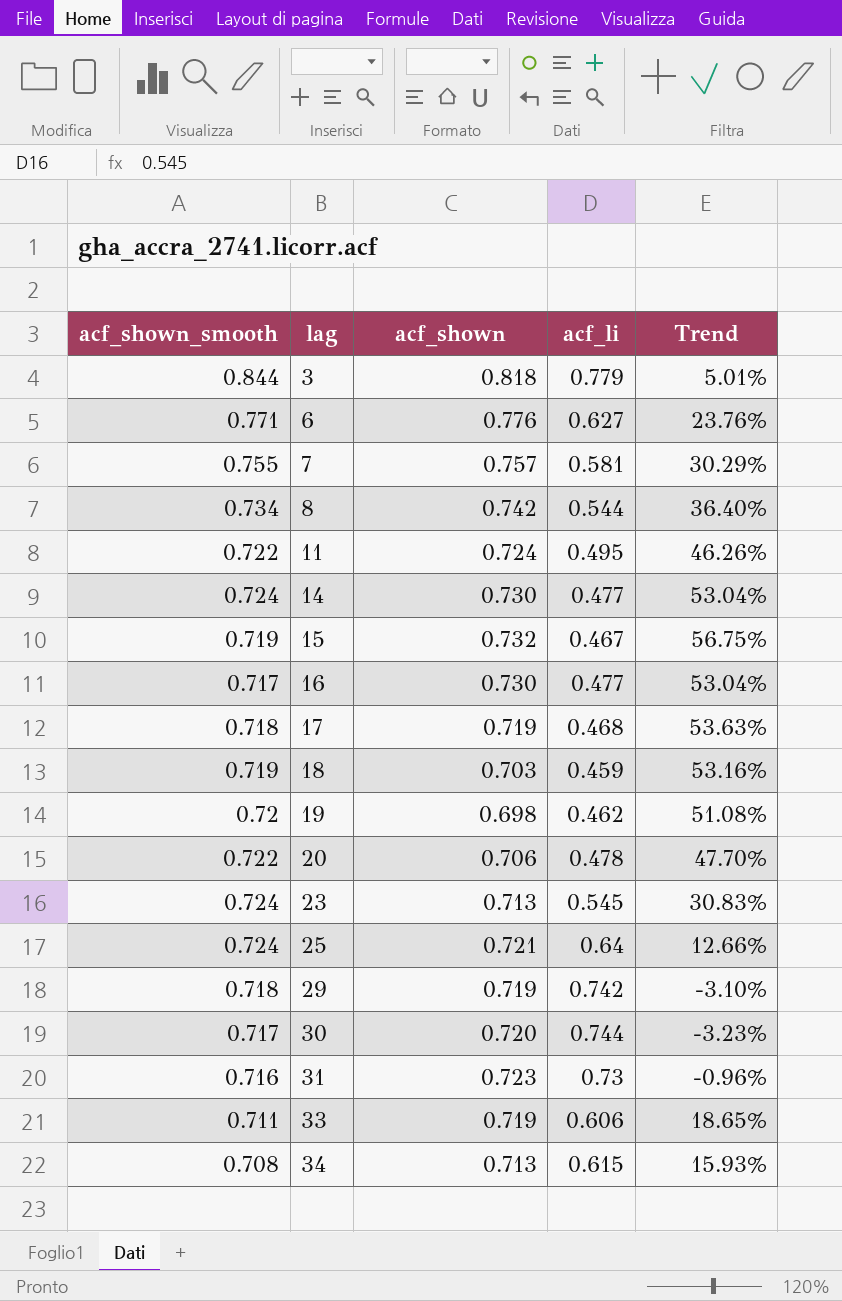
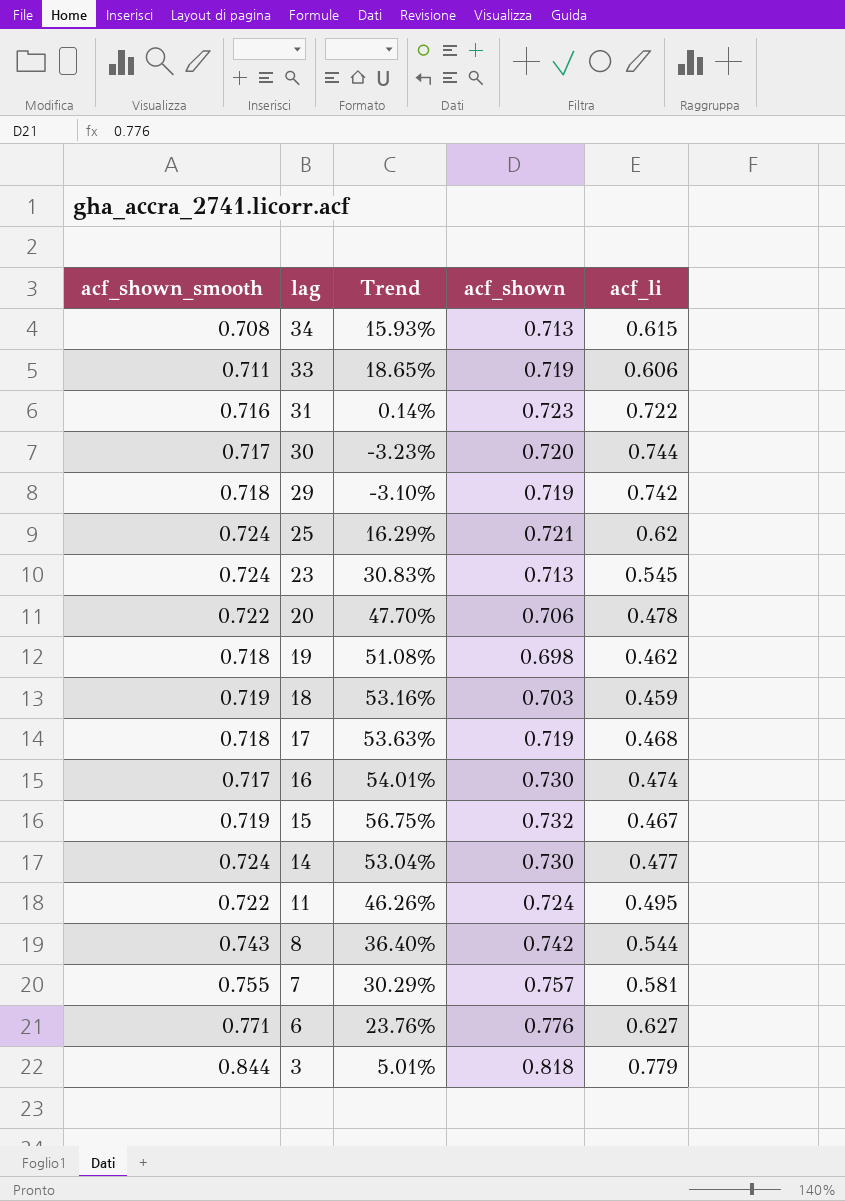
row order: lag ascending -> lag descending
column Trend | position: 5 -> 3
31 | Trend: -0.96% -> 0.14%
31 | acf_li: 0.73 -> 0.722
25 | Trend: 12.66% -> 16.29%
25 | acf_li: 0.64 -> 0.62
19 | acf_shown_smooth: 0.72 -> 0.718
16 | Trend: 53.04% -> 54.01%
16 | acf_li: 0.477 -> 0.474
8 | acf_shown_smooth: 0.734 -> 0.743

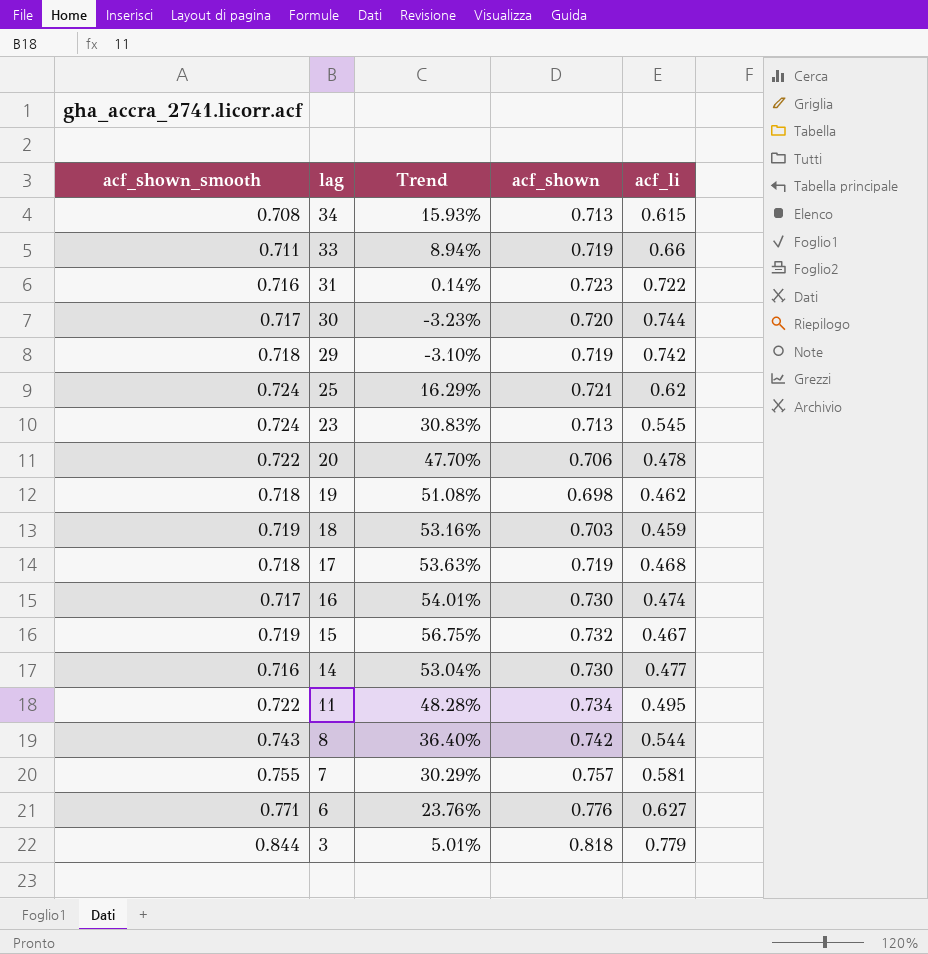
33 | Trend: 18.65% -> 8.94%
33 | acf_li: 0.606 -> 0.66
14 | acf_shown_smooth: 0.724 -> 0.716
11 | Trend: 46.26% -> 48.28%
11 | acf_shown: 0.724 -> 0.734

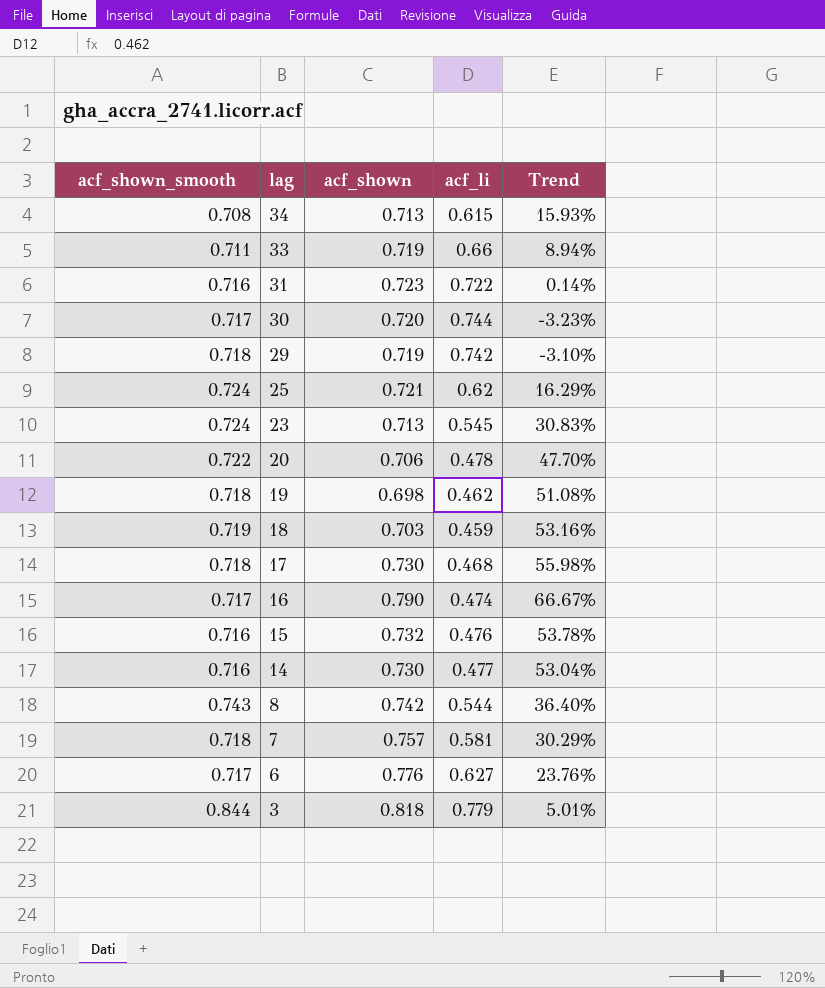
column Trend | position: 3 -> 5
row 11: 0.722 | 48.28% | 0.734 | 0.495 -> none
17 | acf_shown: 0.719 -> 0.730
17 | Trend: 53.63% -> 55.98%
16 | acf_shown: 0.730 -> 0.790
16 | Trend: 54.01% -> 66.67%
15 | acf_shown_smooth: 0.719 -> 0.716
15 | acf_li: 0.467 -> 0.476
15 | Trend: 56.75% -> 53.78%
7 | acf_shown_smooth: 0.755 -> 0.718
6 | acf_shown_smooth: 0.771 -> 0.717

